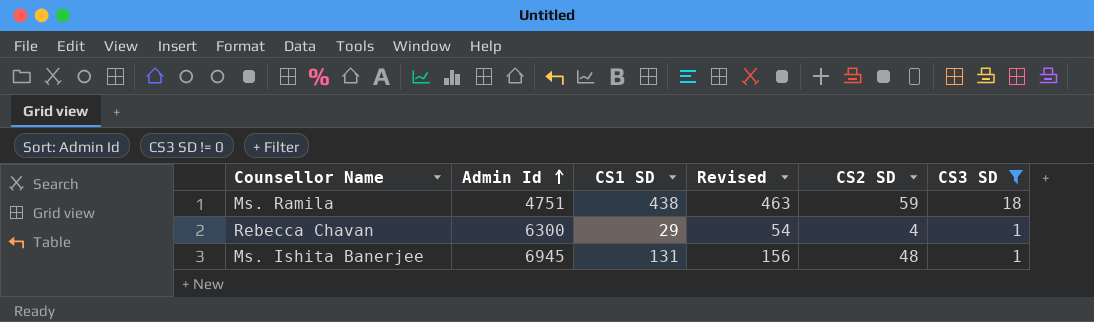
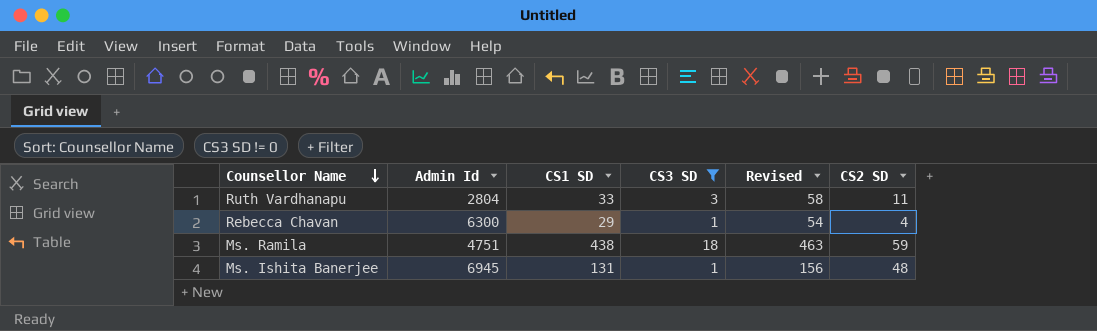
row order: Admin Id ascending -> Counsellor Name descending
column CS3 SD | position: 6 -> 4
row Ruth Vardhanapu: none -> 2804 | 33 | 3 | 58 | 11

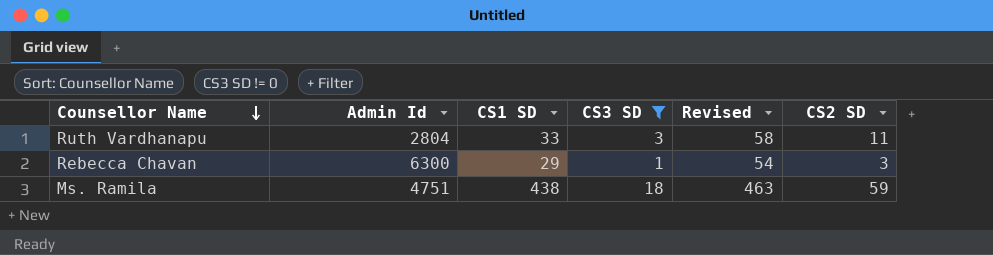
row Ms. Ishita Banerjee: 6945 | 131 | 1 | 156 | 48 -> none
Rebecca Chavan | CS2 SD: 4 -> 3

